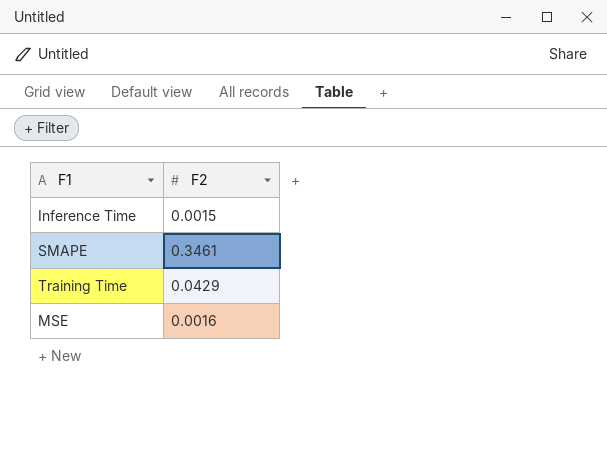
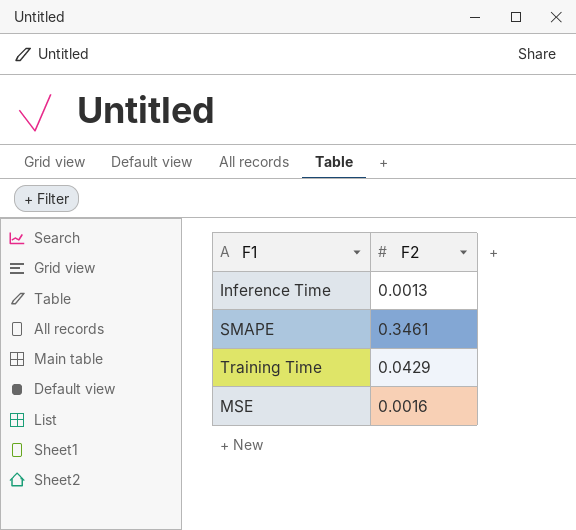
Inference Time | F2: 0.0015 -> 0.0013

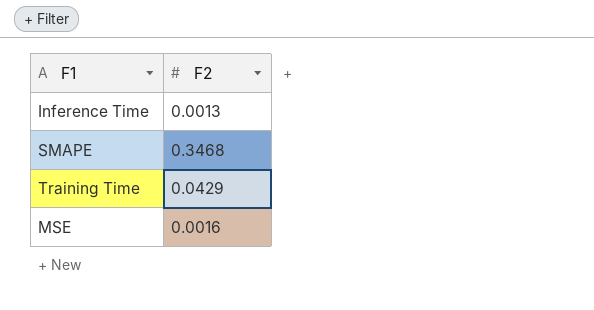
SMAPE | F2: 0.3461 -> 0.3468

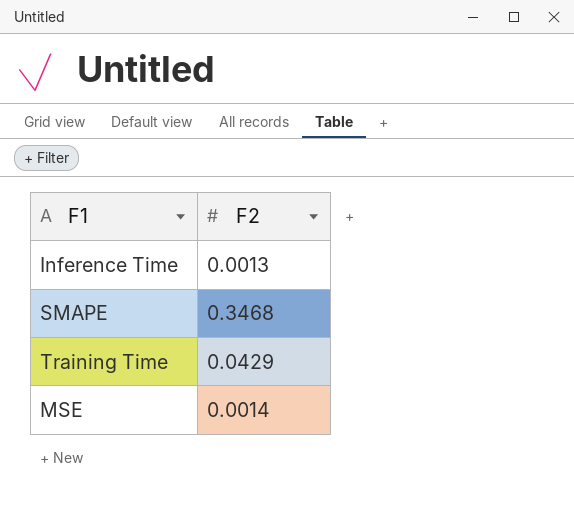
MSE | F2: 0.0016 -> 0.0014

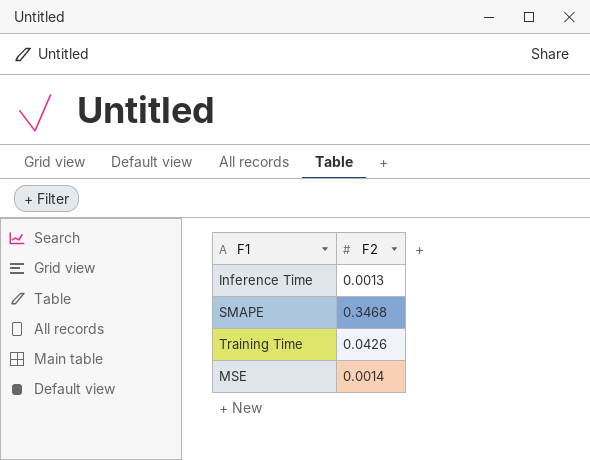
Training Time | F2: 0.0429 -> 0.0426

